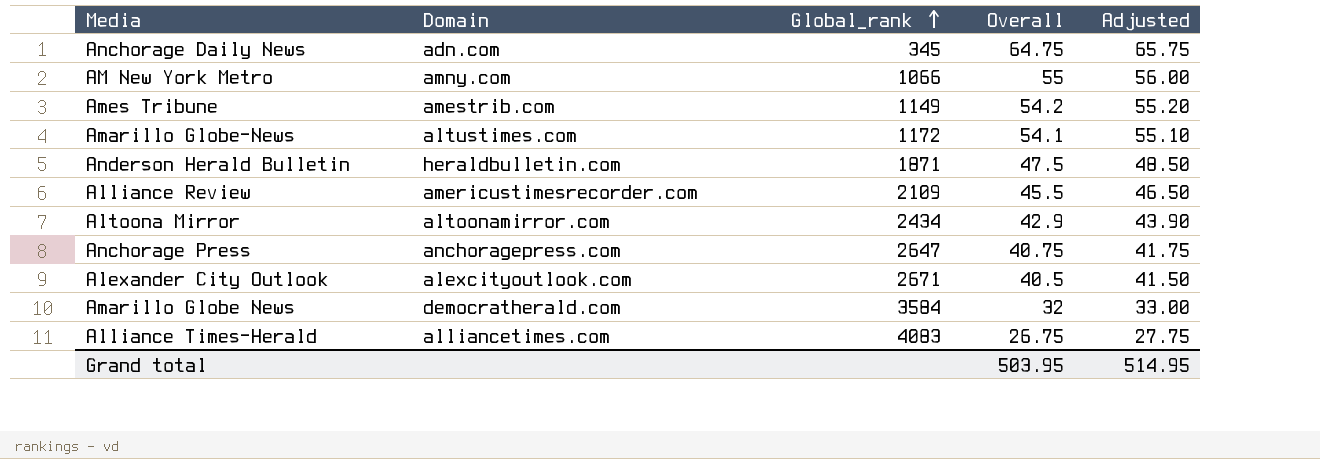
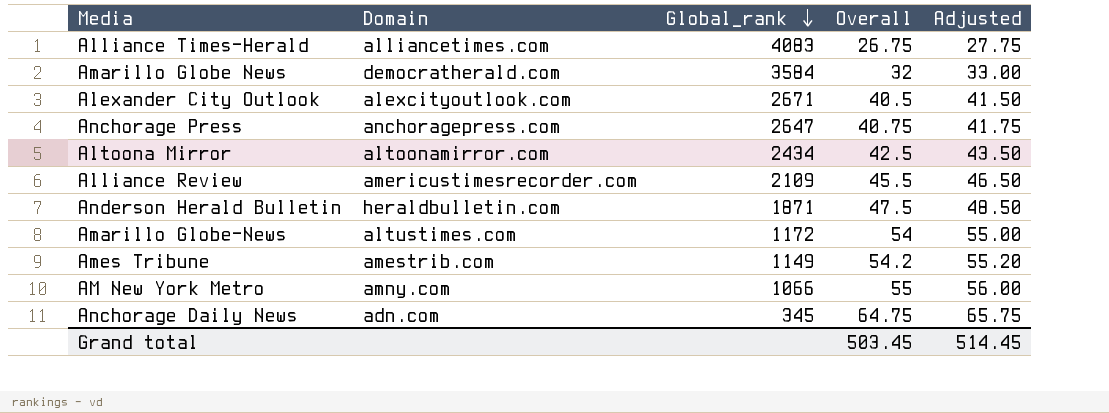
row order: Global_rank ascending -> Global_rank descending
Altoona Mirror | Overall: 42.9 -> 42.5
Altoona Mirror | Adjusted: 43.90 -> 43.50
Amarillo Globe-News | Overall: 54.1 -> 54
Amarillo Globe-News | Adjusted: 55.10 -> 55.00
Grand total | Overall: 503.95 -> 503.45
Grand total | Adjusted: 514.95 -> 514.45

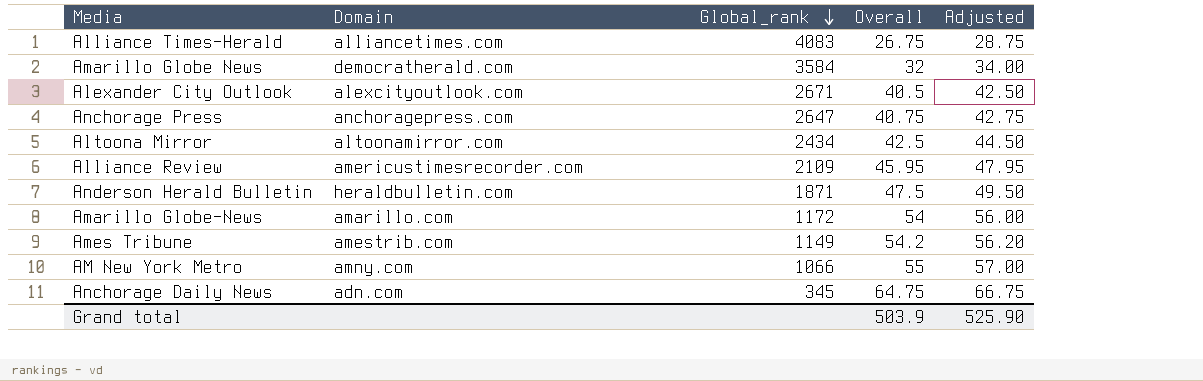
column Adjusted | formula: [Overall] + 1 -> [Overall] + 2
Alliance Review | Overall: 45.5 -> 45.95
Amarillo Globe-News | Domain: altustimes.com -> amarillo.com
Grand total | Overall: 503.45 -> 503.9
Grand total | Adjusted: 514.45 -> 525.90

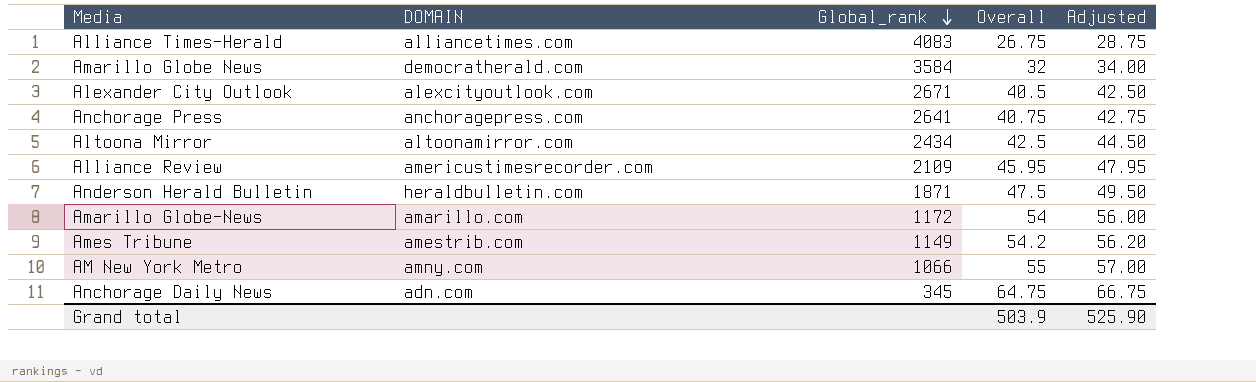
column name: Domain -> DOMAIN
Anchorage Press | Global_rank: 2647 -> 2641

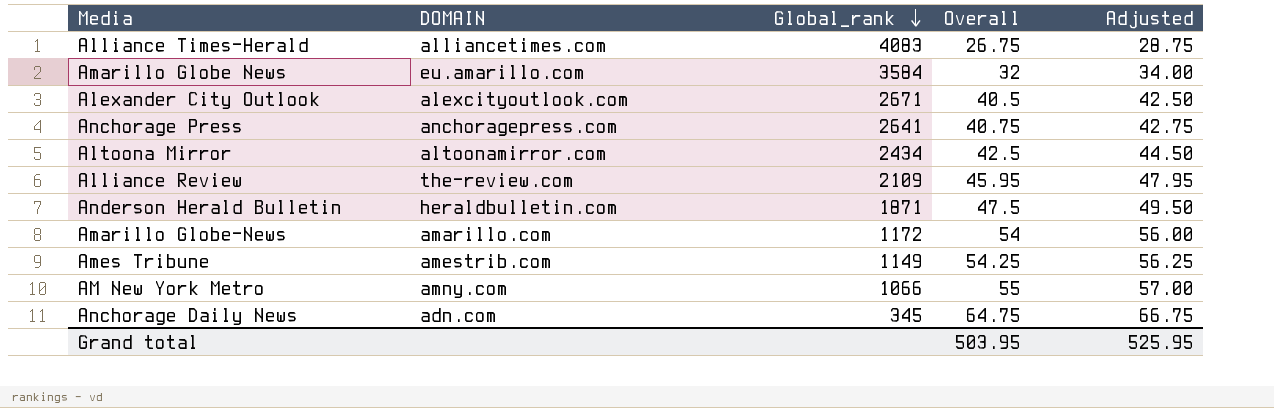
Amarillo Globe News | DOMAIN: democratherald.com -> eu.amarillo.com
Alliance Review | DOMAIN: americustimesrecorder.com -> the-review.com
Ames Tribune | Overall: 54.2 -> 54.25
Ames Tribune | Adjusted: 56.20 -> 56.25
Grand total | Overall: 503.9 -> 503.95
Grand total | Adjusted: 525.90 -> 525.95

